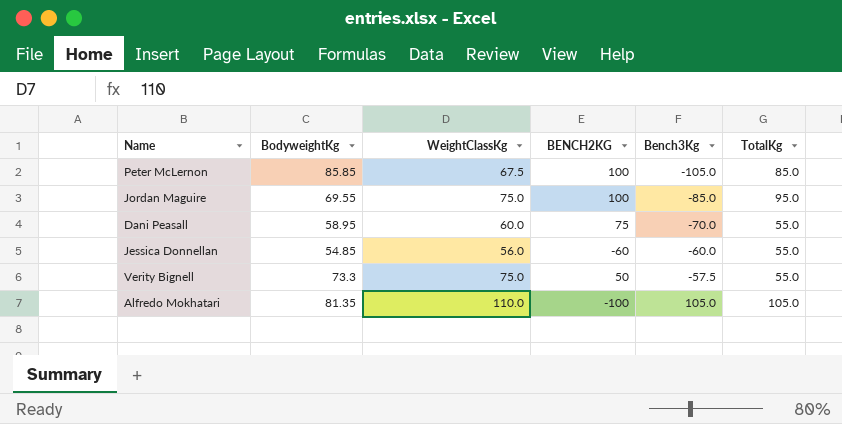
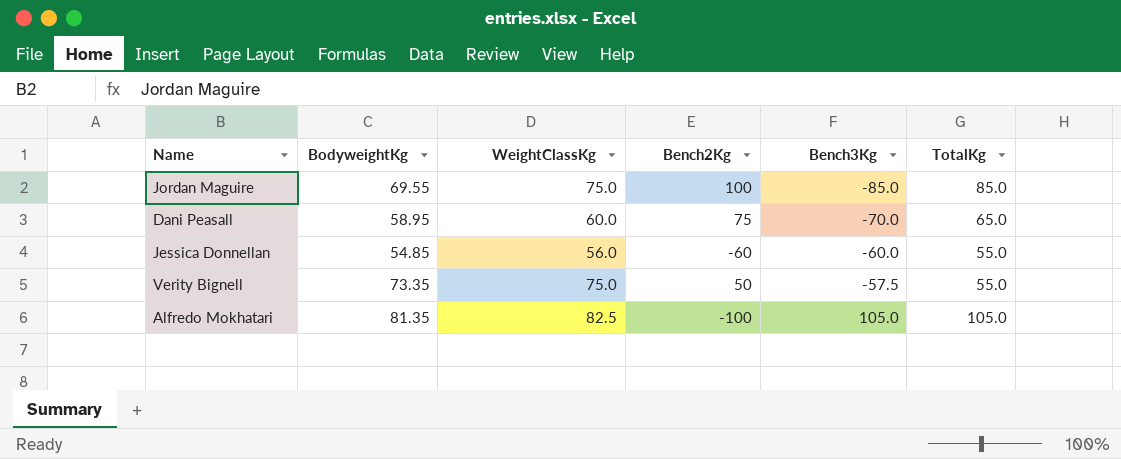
column name: BENCH2KG -> Bench2Kg
row Peter McLernon: 85.85 | 67.5 | 100 | -105.0 | 85.0 -> none
Jordan Maguire | TotalKg: 95.0 -> 85.0
Dani Peasall | TotalKg: 55.0 -> 65.0
Verity Bignell | BodyweightKg: 73.3 -> 73.35
Alfredo Mokhatari | WeightClassKg: 110.0 -> 82.5

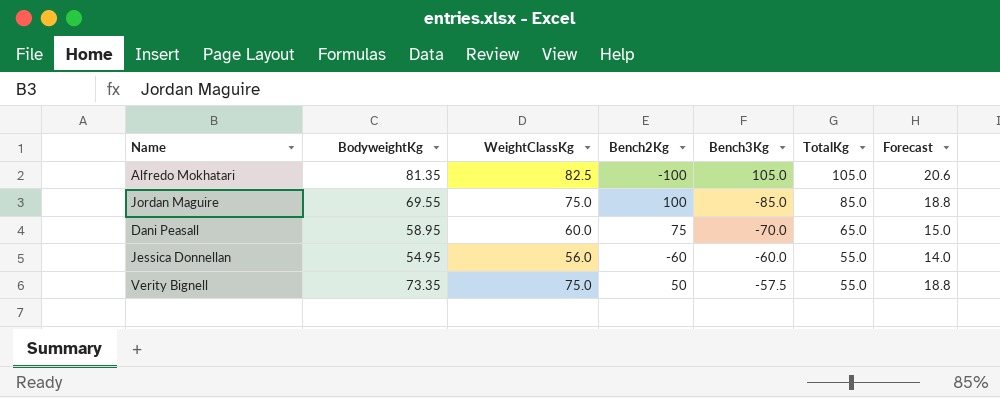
row order: Bench3Kg ascending -> TotalKg descending
column Forecast | formula: none -> [WeightClassKg] * 0.25
Jessica Donnellan | BodyweightKg: 54.85 -> 54.95

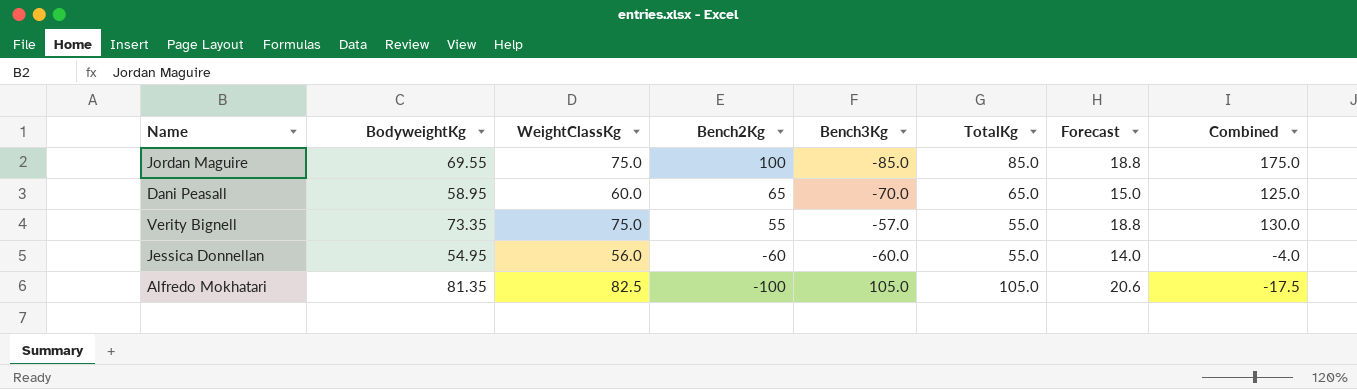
row order: TotalKg descending -> Bench2Kg descending
column Combined | formula: none -> [WeightClassKg] + [Bench2Kg]
Dani Peasall | Bench2Kg: 75 -> 65
Verity Bignell | Bench2Kg: 50 -> 55
Verity Bignell | Bench3Kg: -57.5 -> -57.0

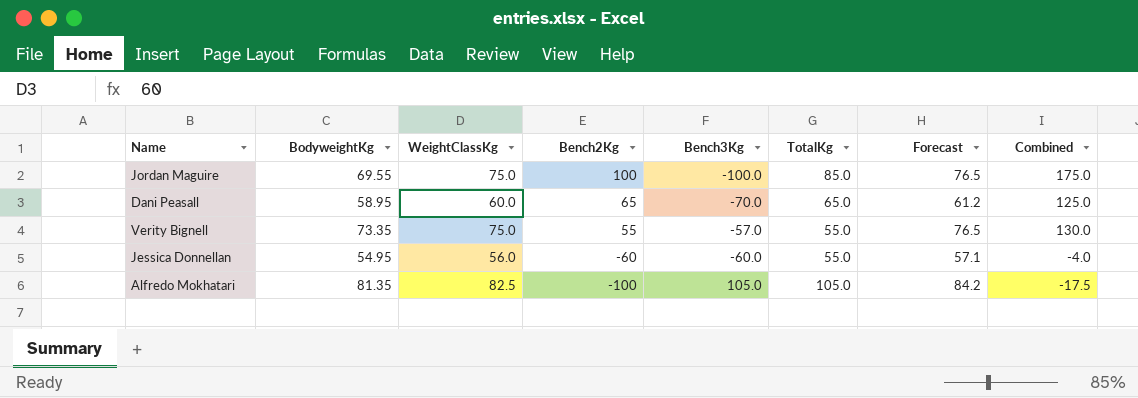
column Forecast | formula: [WeightClassKg] * 0.25 -> [WeightClassKg] * 1.02
Jordan Maguire | Bench3Kg: -85.0 -> -100.0

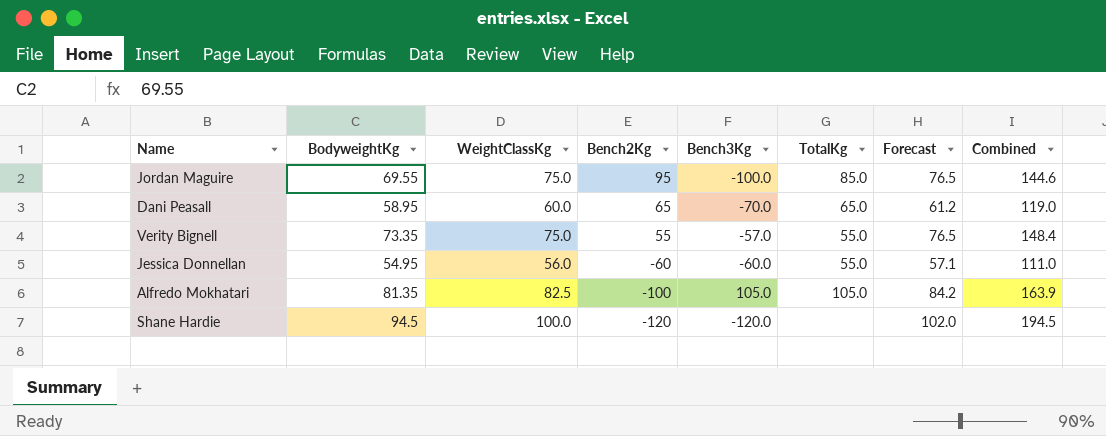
column Combined | formula: [WeightClassKg] + [Bench2Kg] -> [BodyweightKg] + [WeightClassKg]
Jordan Maguire | Bench2Kg: 100 -> 95
row Shane Hardie: none -> 94.5 | 100.0 | -120 | -120.0 | none | 102.0 | 194.5

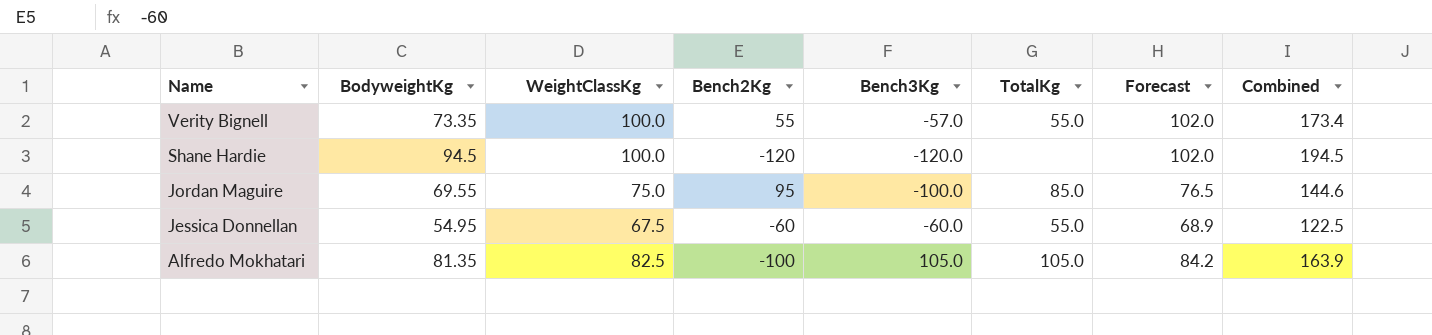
row order: Bench2Kg descending -> Name descending
row Dani Peasall: 58.95 | 60.0 | 65 | -70.0 | 65.0 | 61.2 | 119.0 -> none
Verity Bignell | WeightClassKg: 75.0 -> 100.0
Verity Bignell | Forecast: 76.5 -> 102.0
Verity Bignell | Combined: 148.4 -> 173.4
Jessica Donnellan | WeightClassKg: 56.0 -> 67.5
Jessica Donnellan | Forecast: 57.1 -> 68.9
Jessica Donnellan | Combined: 111.0 -> 122.5

